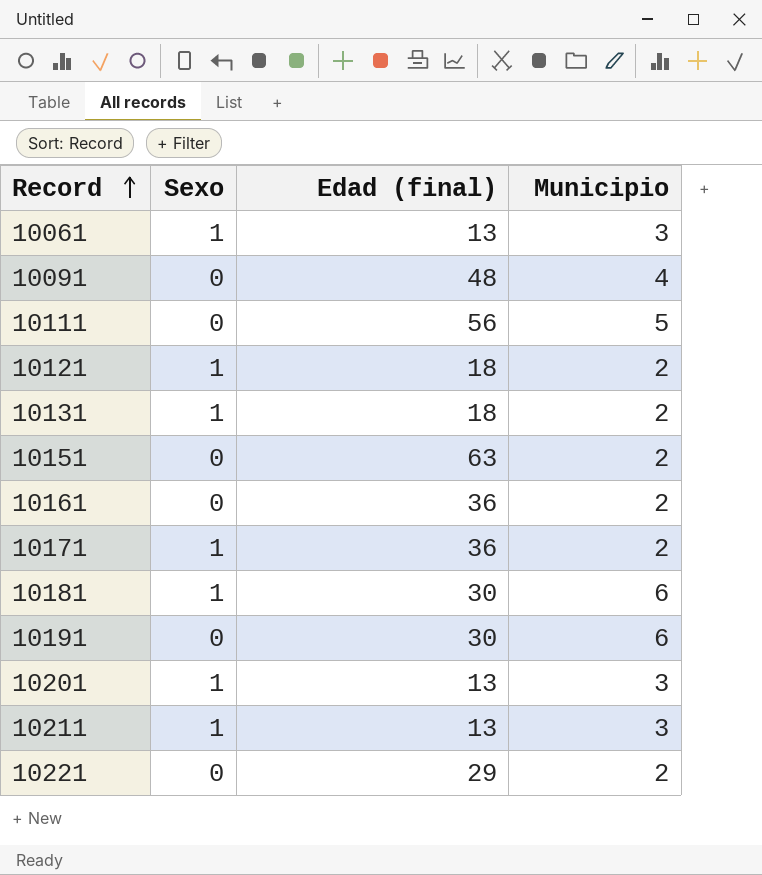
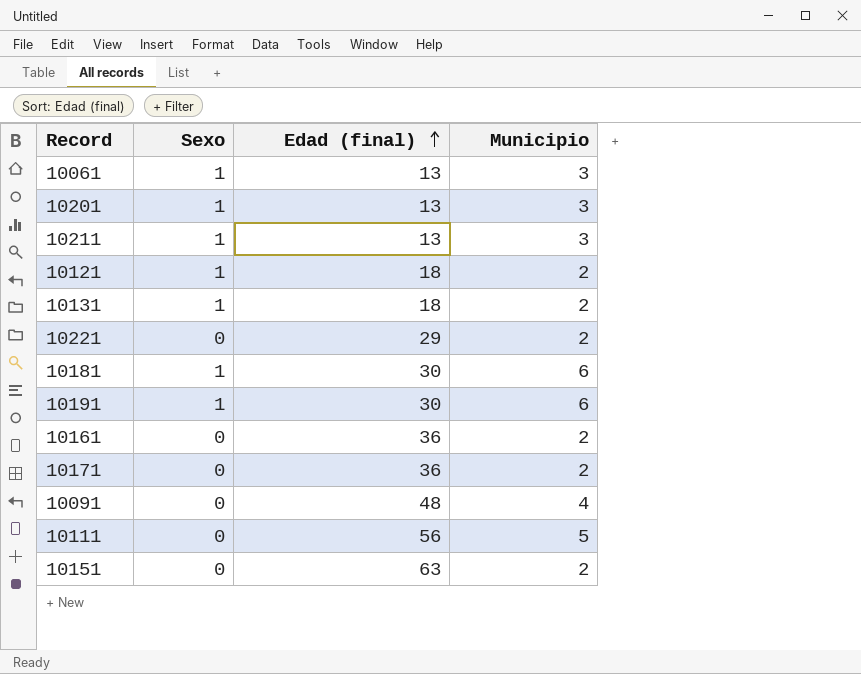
row order: Record ascending -> Edad (final) ascending
10191 | Sexo: 0 -> 1
10171 | Sexo: 1 -> 0

